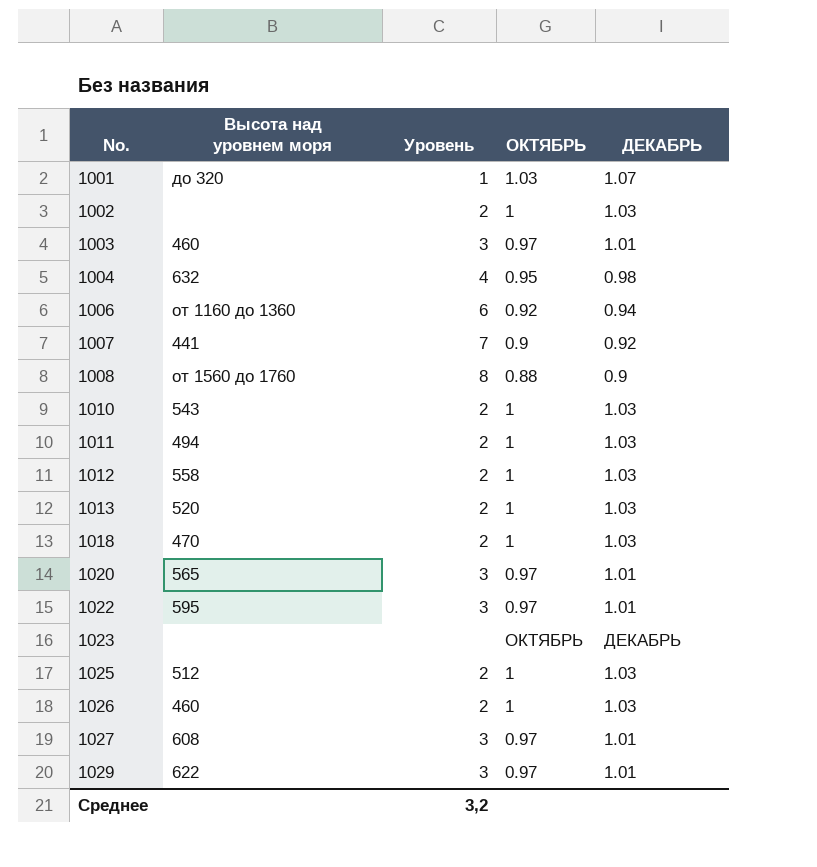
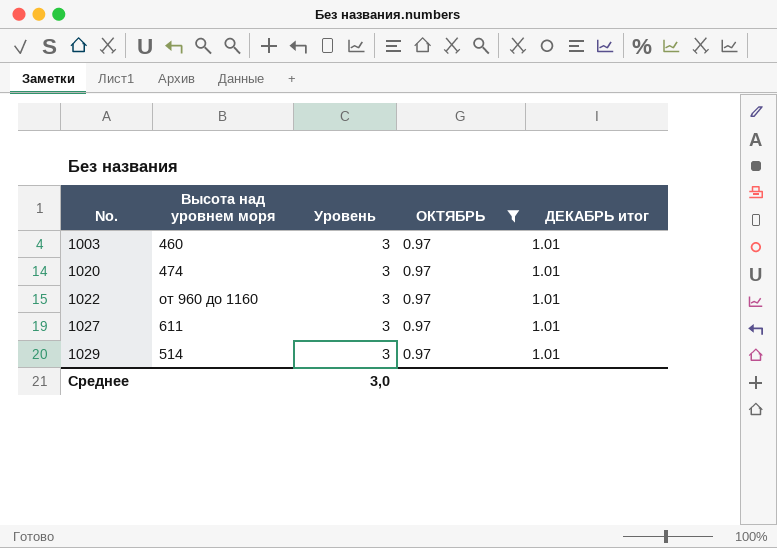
filter: none -> ОКТЯБРЬ = 0.97
column name: ДЕКАБРЬ -> ДЕКАБРЬ итог
1020 | Высота над уровнем моря: 565 -> 474
1022 | Высота над уровнем моря: 595 -> от 960 до 1160
1027 | Высота над уровнем моря: 608 -> 611
1029 | Высота над уровнем моря: 622 -> 514
Среднее | Уровень: 3,2 -> 3,0

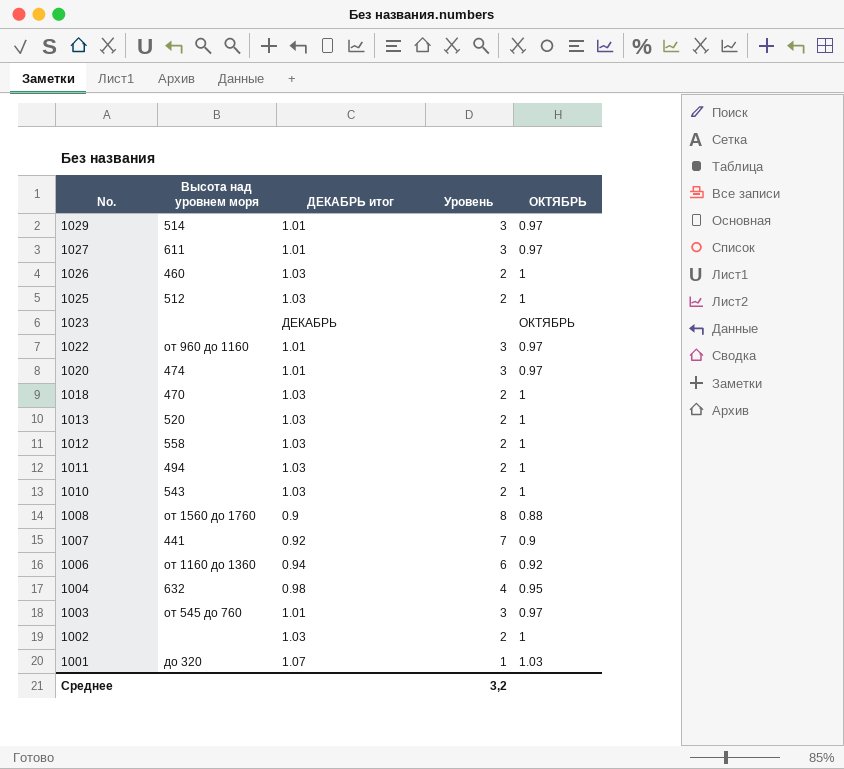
filter: ОКТЯБРЬ = 0.97 -> none
row order: No. ascending -> No. descending
column ДЕКАБРЬ итог | position: 5 -> 3
1003 | Высота над уровнем моря: 460 -> от 545 до 760
Среднее | Уровень: 3,0 -> 3,2

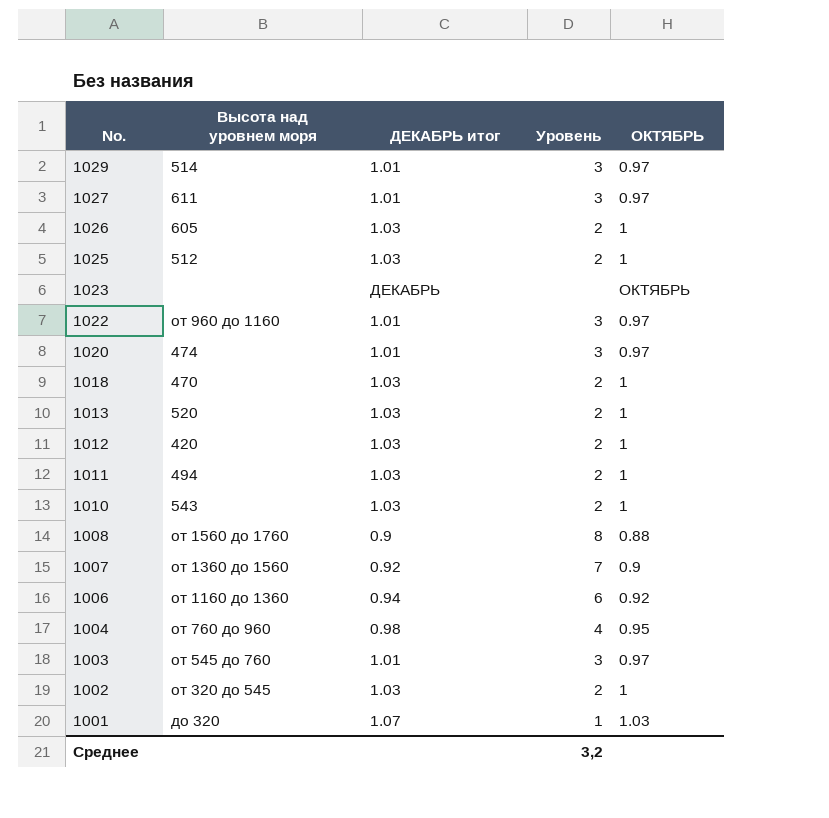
1026 | Высота над уровнем моря: 460 -> 605
1012 | Высота над уровнем моря: 558 -> 420
1007 | Высота над уровнем моря: 441 -> от 1360 до 1560
1004 | Высота над уровнем моря: 632 -> от 760 до 960
1002 | Высота над уровнем моря: none -> от 320 до 545

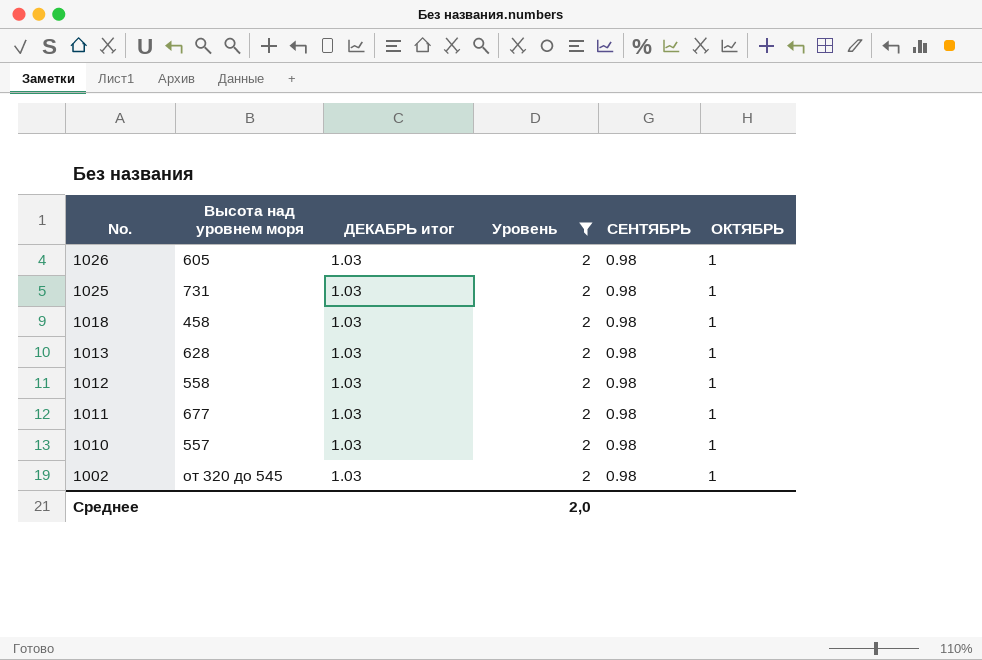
filter: none -> Уровень = 2
column СЕНТЯБРЬ | position: none -> 5
1025 | Высота над уровнем моря: 512 -> 731
1018 | Высота над уровнем моря: 470 -> 458
1013 | Высота над уровнем моря: 520 -> 628
1012 | Высота над уровнем моря: 420 -> 558
1011 | Высота над уровнем моря: 494 -> 677
1010 | Высота над уровнем моря: 543 -> 557
Среднее | Уровень: 3,2 -> 2,0

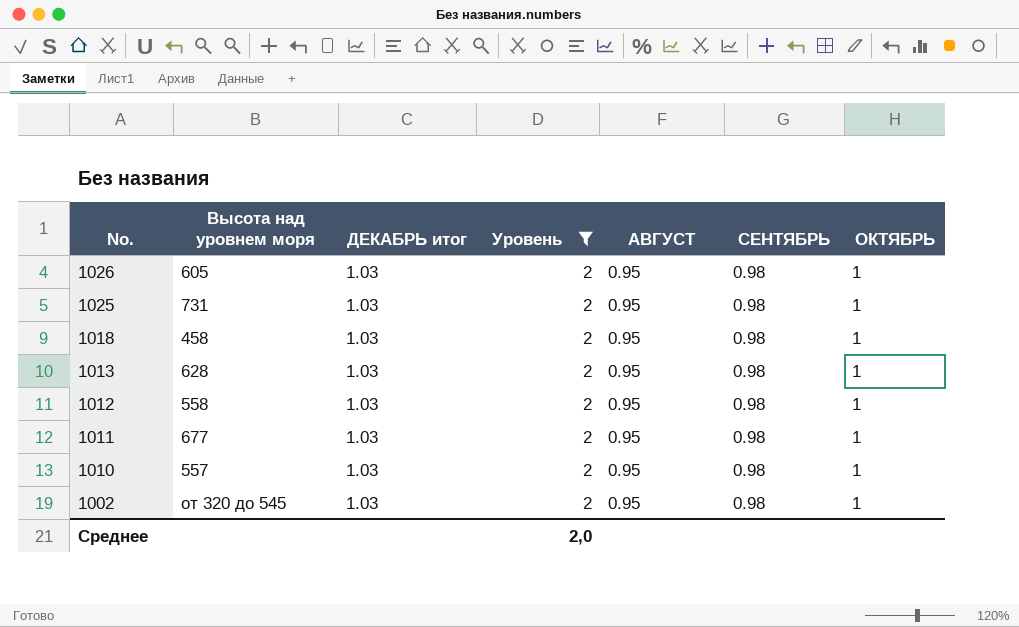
column АВГУСТ | position: none -> 5

